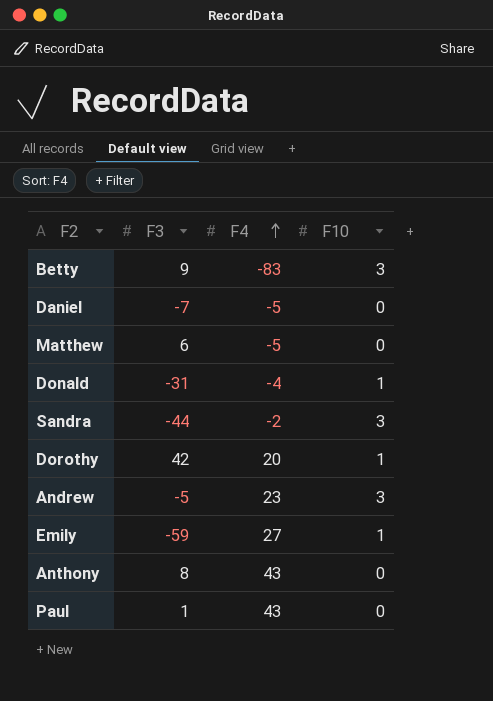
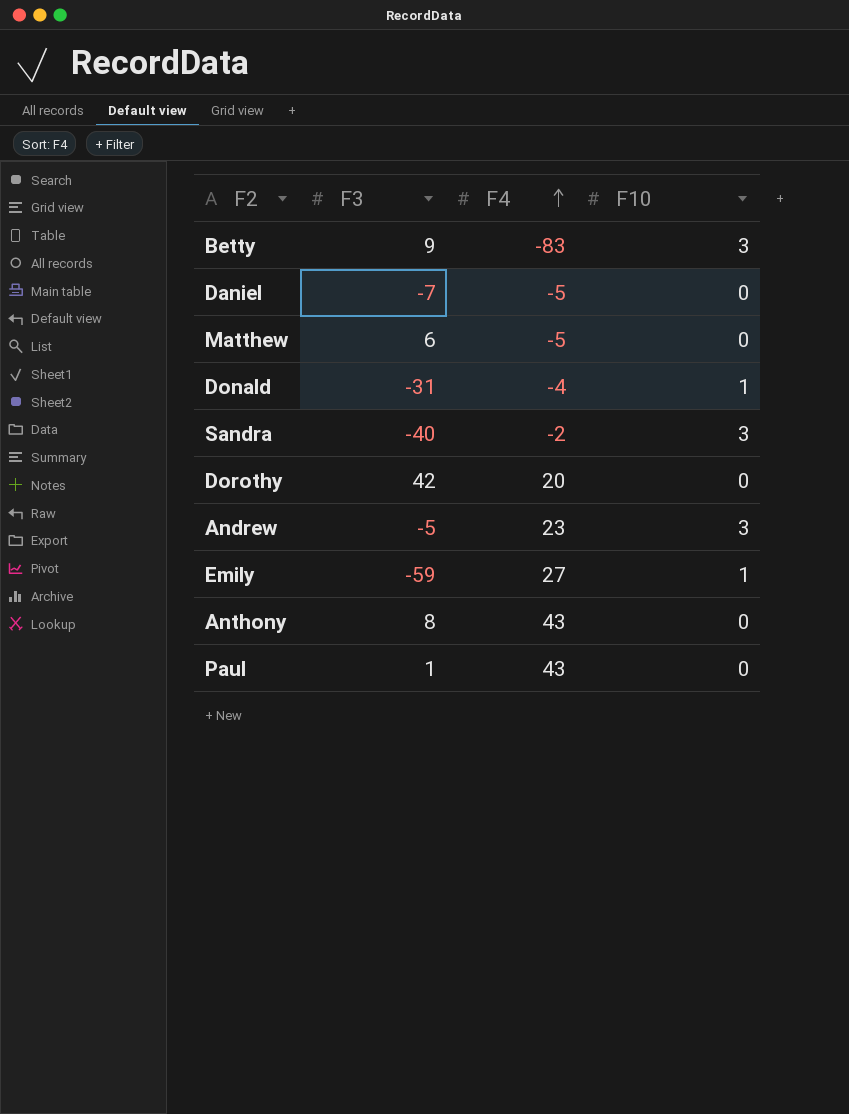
Sandra | F3: -44 -> -40
Dorothy | F10: 1 -> 0

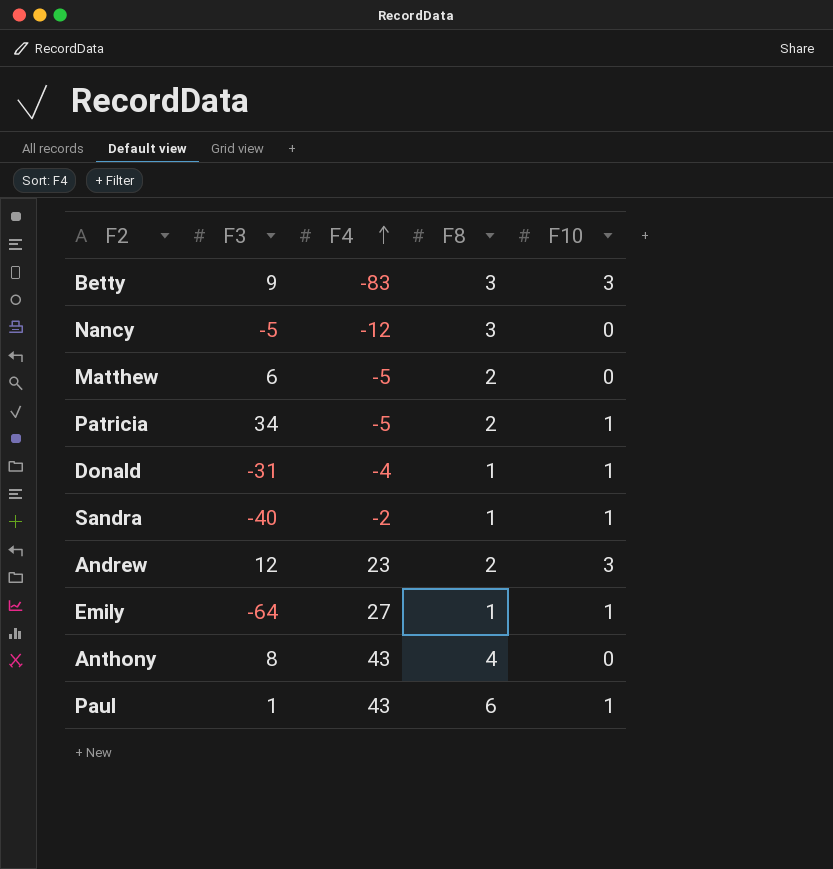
column F8 | position: none -> 4
row Daniel: -7 | -5 | 0 -> none
row Dorothy: 42 | 20 | 0 -> none
row Nancy: none -> -5 | -12 | 3 | 0
row Patricia: none -> 34 | -5 | 2 | 1
Sandra | F10: 3 -> 1
Andrew | F3: -5 -> 12
Emily | F3: -59 -> -64
Paul | F10: 0 -> 1

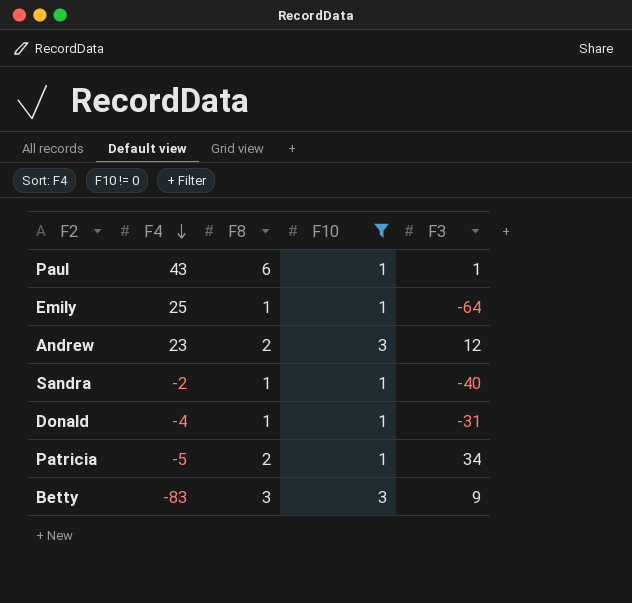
filter: none -> F10 != 0
row order: F4 ascending -> F4 descending
column F3 | position: 2 -> 5
Emily | F4: 27 -> 25

